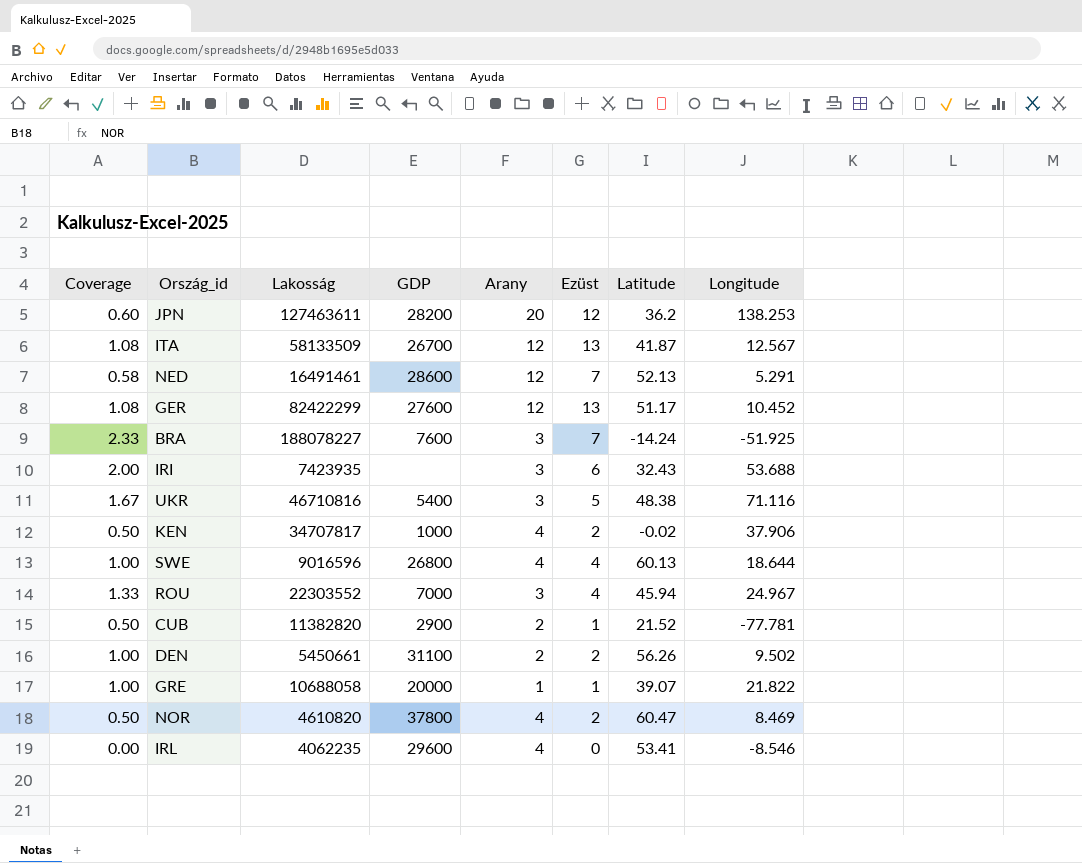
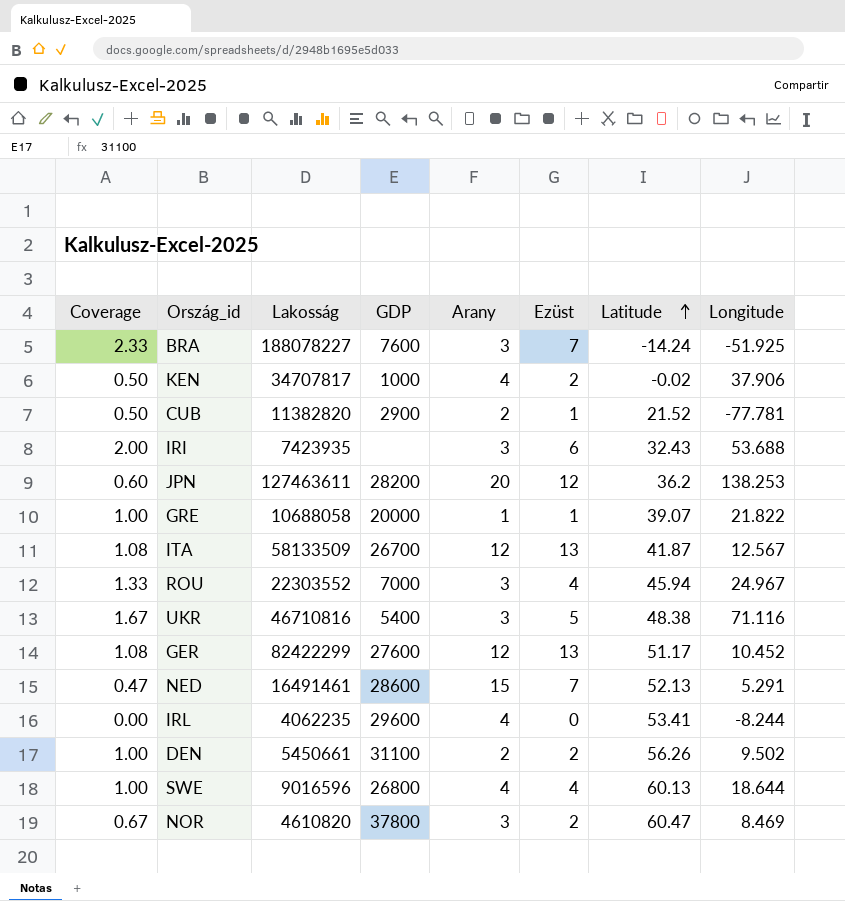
row order: none -> Latitude ascending
NED | Coverage: 0.58 -> 0.47
NED | Arany: 12 -> 15
IRL | Longitude: -8.546 -> -8.244
NOR | Coverage: 0.50 -> 0.67
NOR | Arany: 4 -> 3

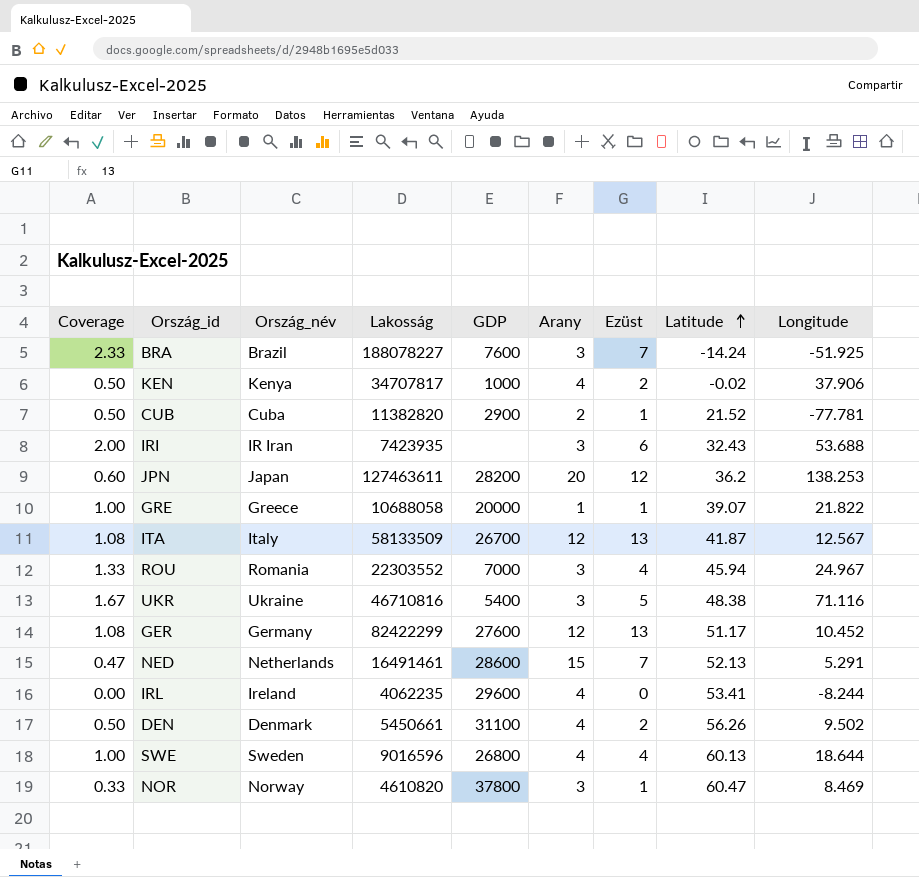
column Ország_név | position: none -> 3
DEN | Coverage: 1.00 -> 0.50
DEN | Arany: 2 -> 4
NOR | Coverage: 0.67 -> 0.33
NOR | Ezüst: 2 -> 1

